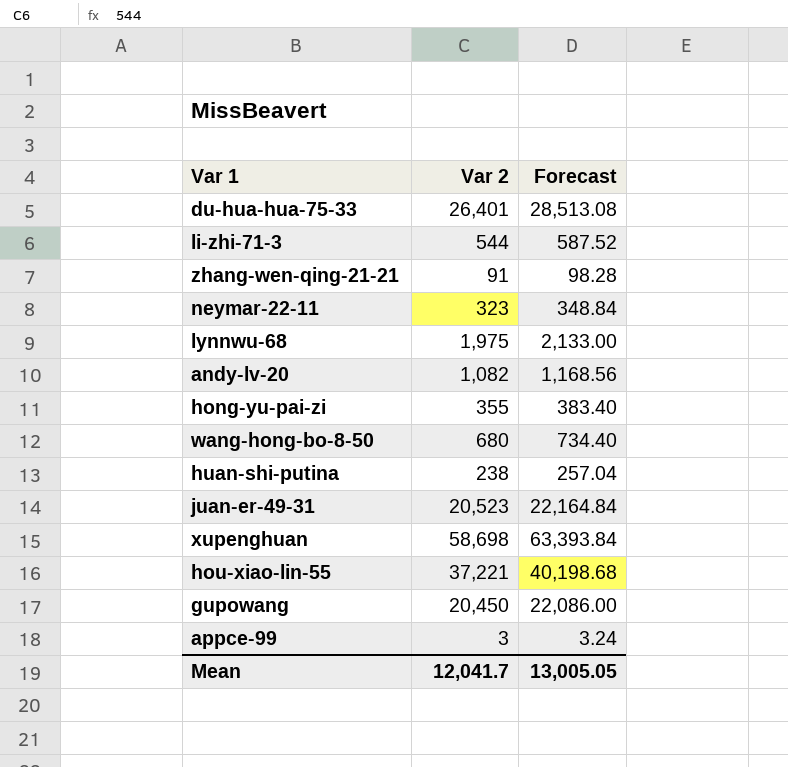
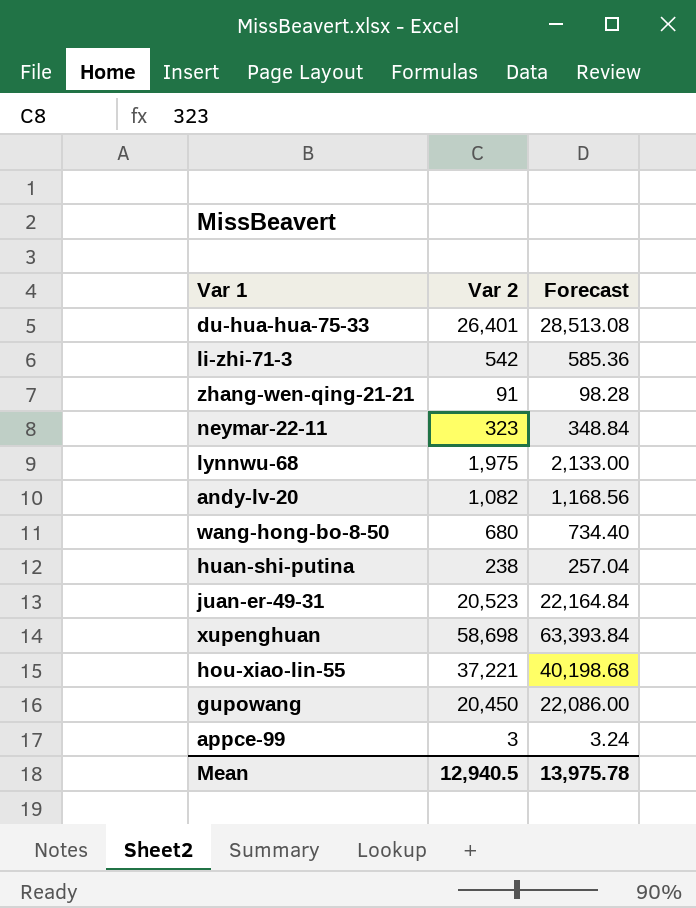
row hong-yu-pai-zi: 355 | 383.40 -> none
li-zhi-71-3 | Var 2: 544 -> 542
li-zhi-71-3 | Forecast: 587.52 -> 585.36
Mean | Var 2: 12,041.7 -> 12,940.5
Mean | Forecast: 13,005.05 -> 13,975.78

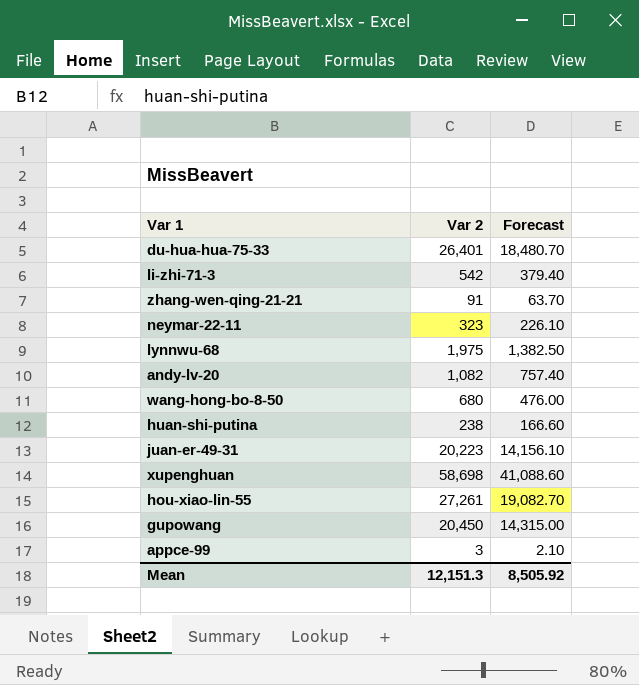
column Forecast | formula: [Var 2] * 1.08 -> [Var 2] * 0.7
juan-er-49-31 | Var 2: 20,523 -> 20,223
hou-xiao-lin-55 | Var 2: 37,221 -> 27,261
Mean | Var 2: 12,940.5 -> 12,151.3
Mean | Forecast: 13,975.78 -> 8,505.92

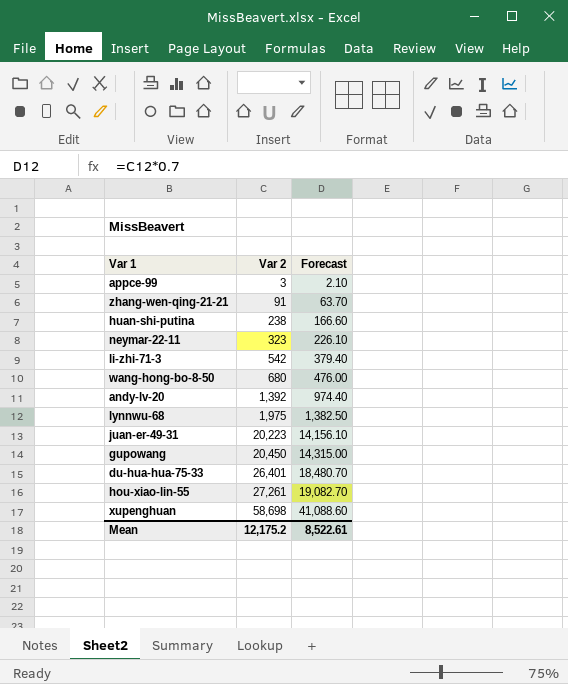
row order: none -> Var 2 ascending
andy-lv-20 | Var 2: 1,082 -> 1,392
andy-lv-20 | Forecast: 757.40 -> 974.40
Mean | Var 2: 12,151.3 -> 12,175.2
Mean | Forecast: 8,505.92 -> 8,522.61

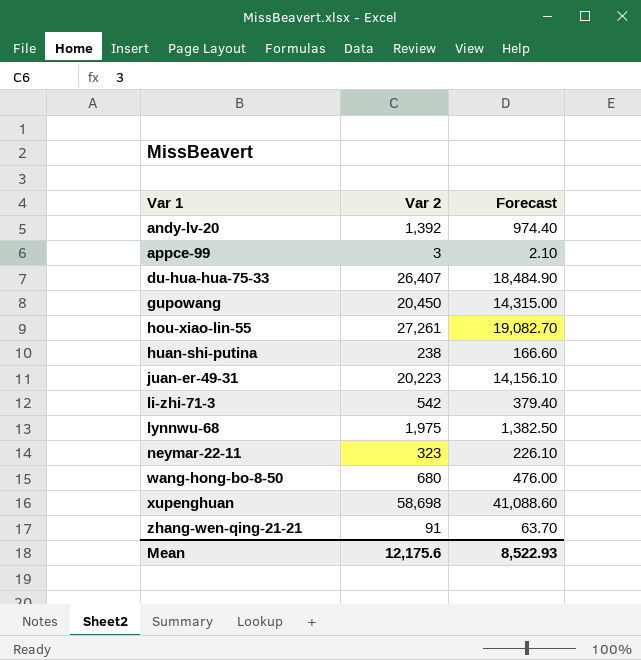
row order: Var 2 ascending -> Var 1 ascending
du-hua-hua-75-33 | Var 2: 26,401 -> 26,407
du-hua-hua-75-33 | Forecast: 18,480.70 -> 18,484.90
Mean | Var 2: 12,175.2 -> 12,175.6
Mean | Forecast: 8,522.61 -> 8,522.93

